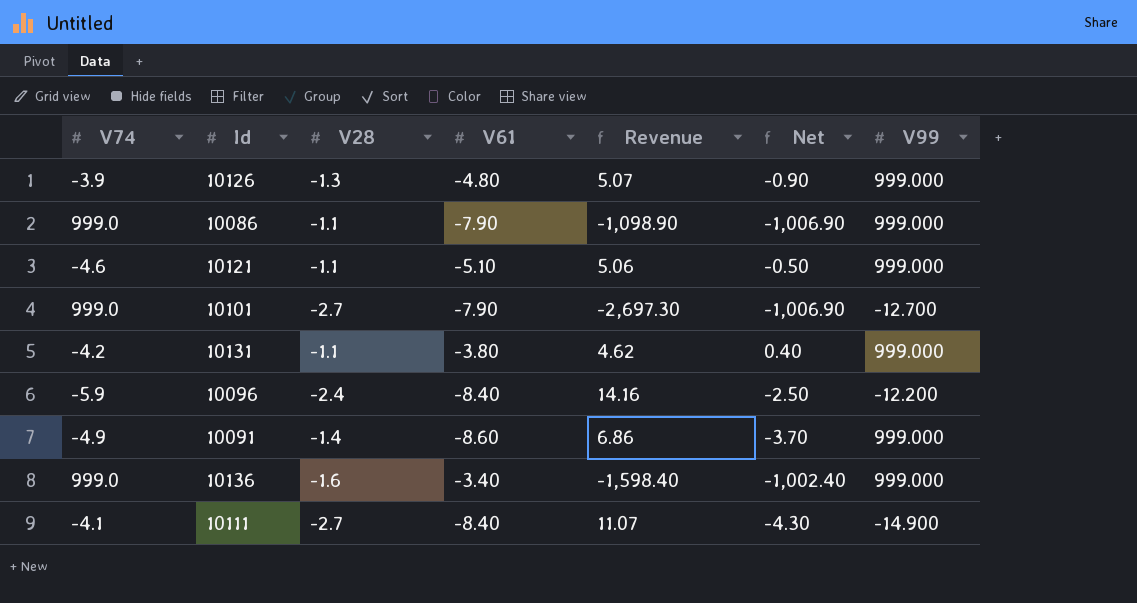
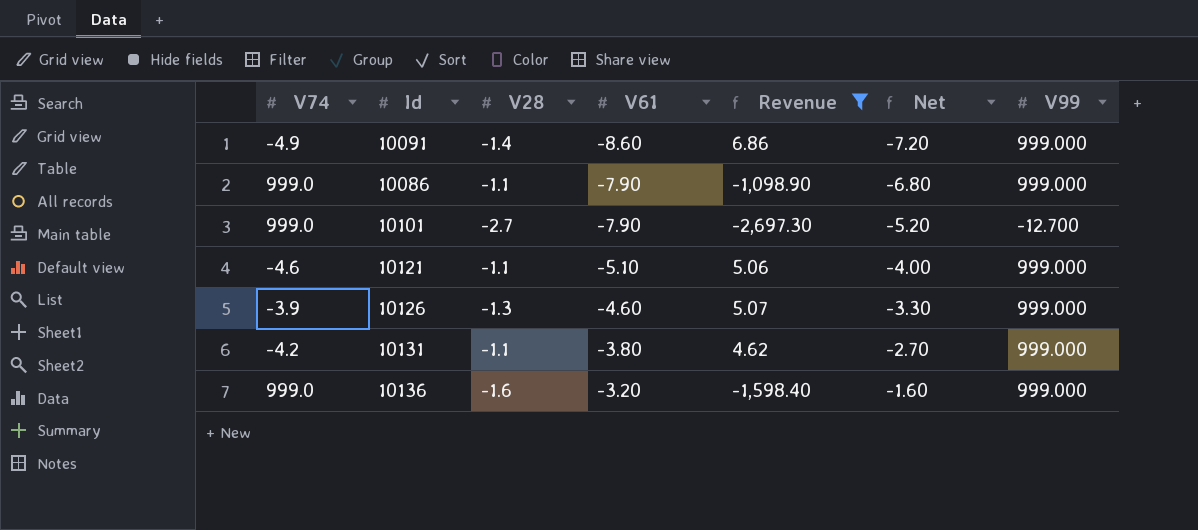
filter: none -> Revenue <= 6.86
row order: none -> V61 ascending
column Net | formula: [V61] - [V74] -> [V61] - [V28]
10126 | V61: -4.80 -> -4.60
10136 | V61: -3.40 -> -3.20

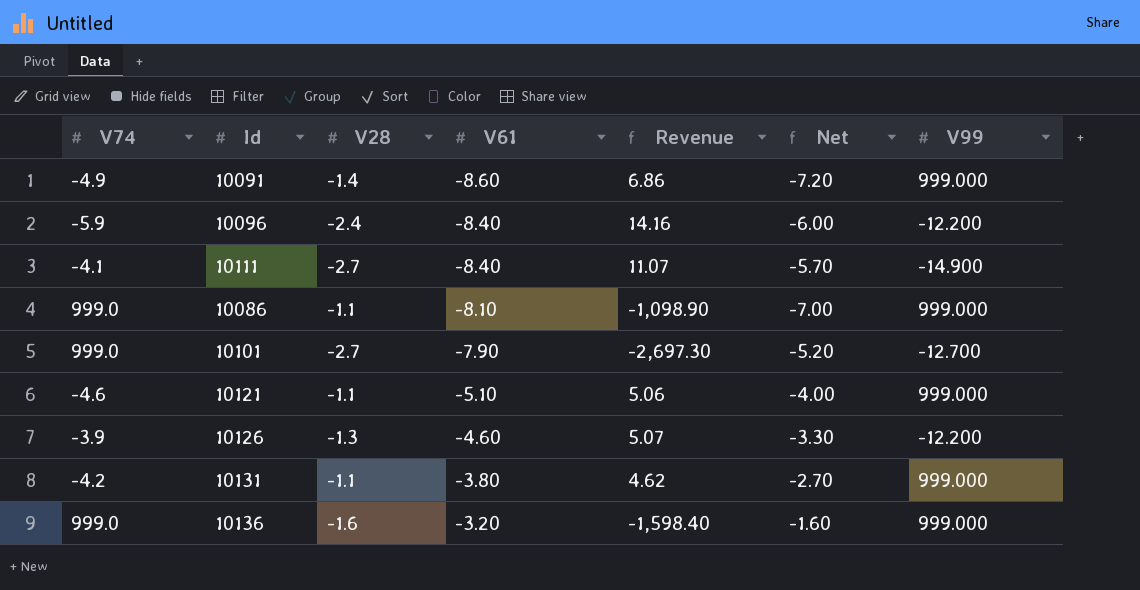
filter: Revenue <= 6.86 -> none
10086 | V61: -7.90 -> -8.10
10086 | Net: -6.80 -> -7.00
10126 | V99: 999.000 -> -12.200

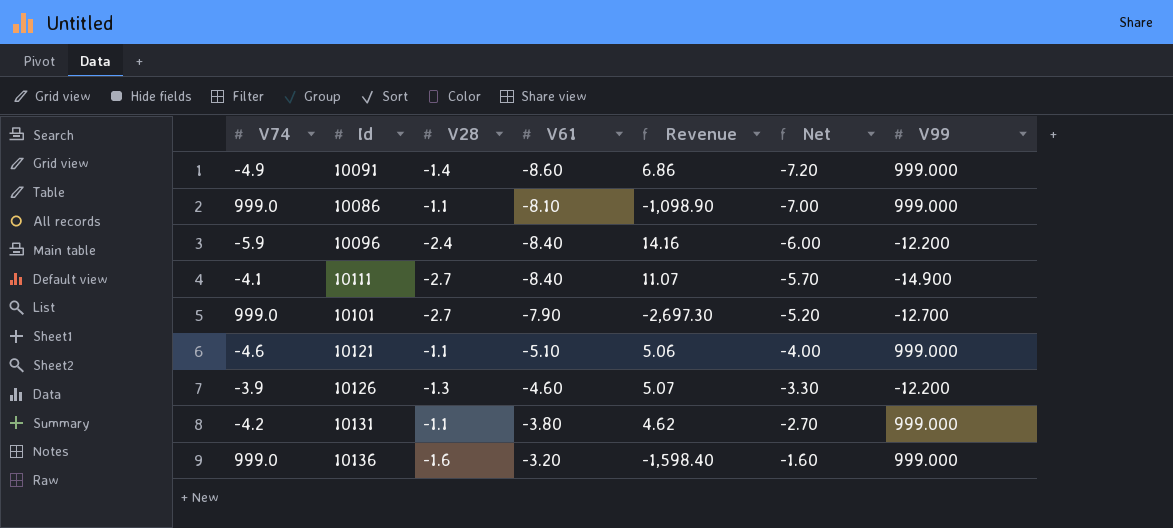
row order: V61 ascending -> Net ascending

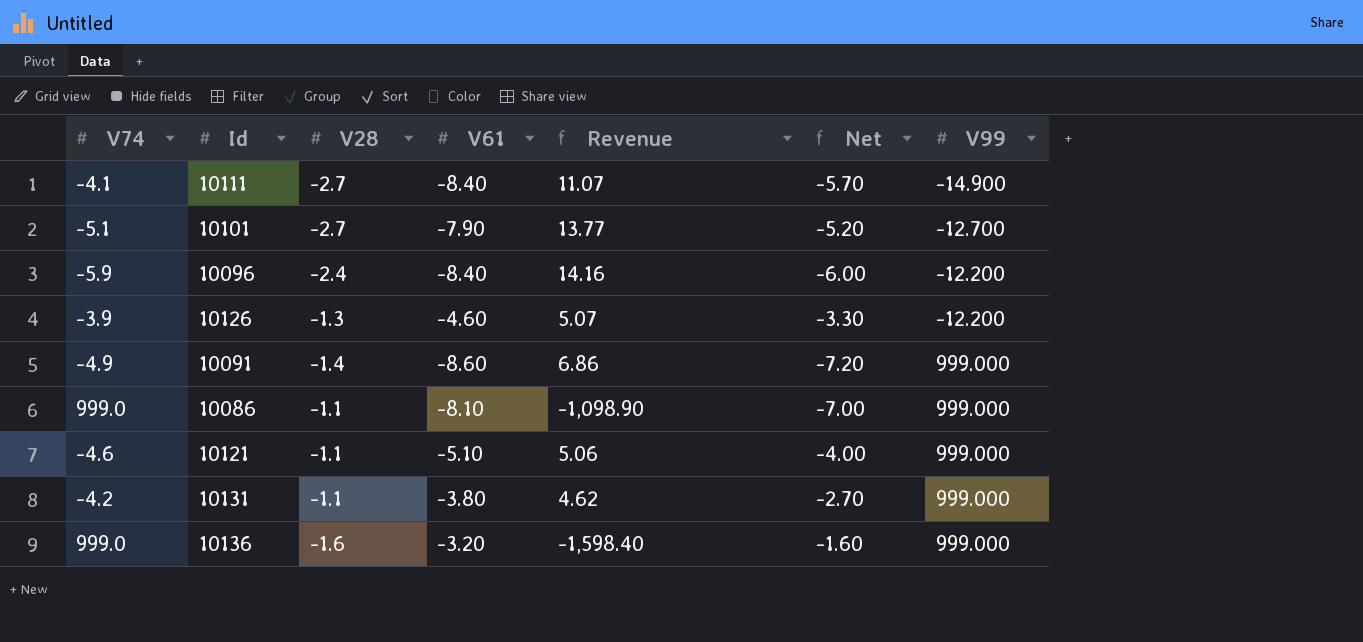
row order: Net ascending -> V99 ascending
10101 | V74: 999.0 -> -5.1
10101 | Revenue: -2,697.30 -> 13.77

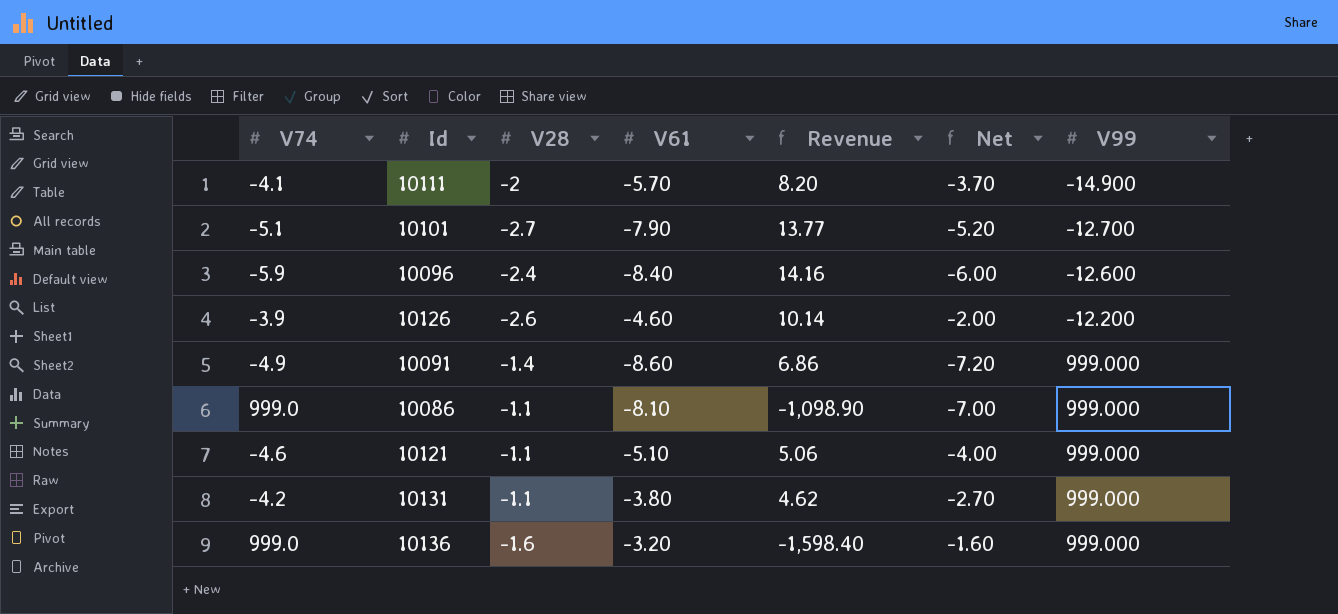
10111 | V28: -2.7 -> -2
10111 | V61: -8.40 -> -5.70
10111 | Revenue: 11.07 -> 8.20
10111 | Net: -5.70 -> -3.70
10096 | V99: -12.200 -> -12.600
10126 | V28: -1.3 -> -2.6
10126 | Revenue: 5.07 -> 10.14
10126 | Net: -3.30 -> -2.00

